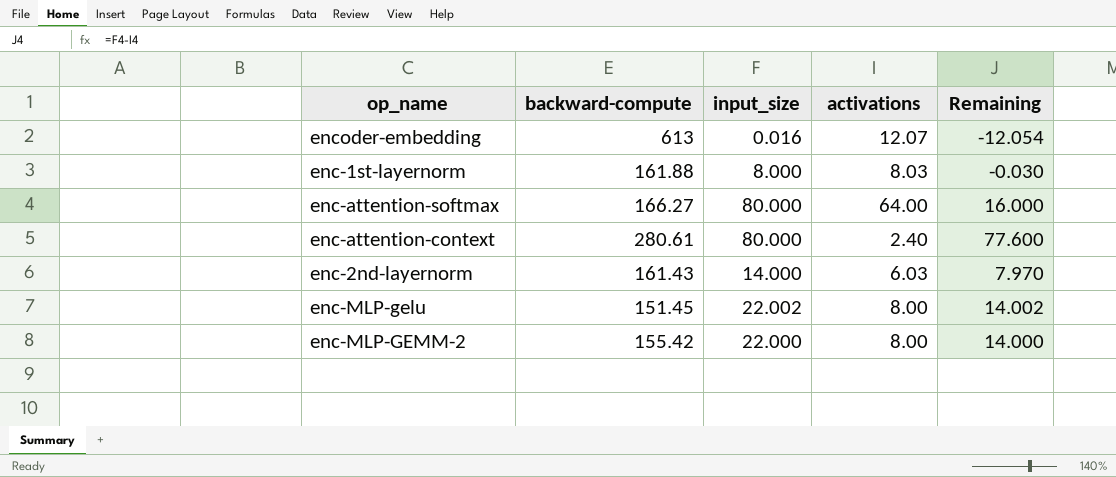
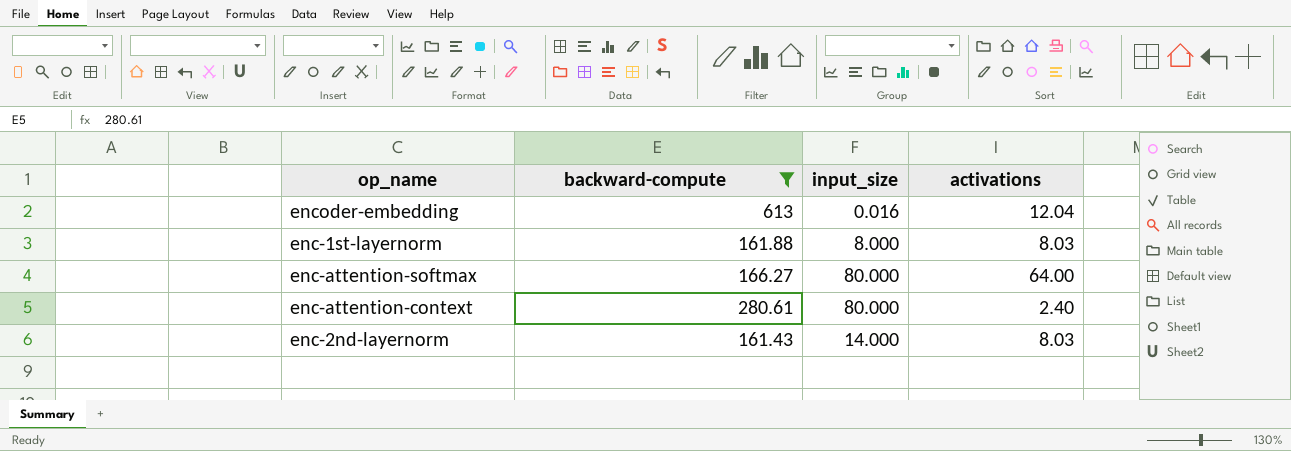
filter: none -> backward-compute >= 161.43
column Remaining | formula: [input_size] - [activations] -> none
encoder-embedding | activations: 12.07 -> 12.04
enc-2nd-layernorm | activations: 6.03 -> 8.03

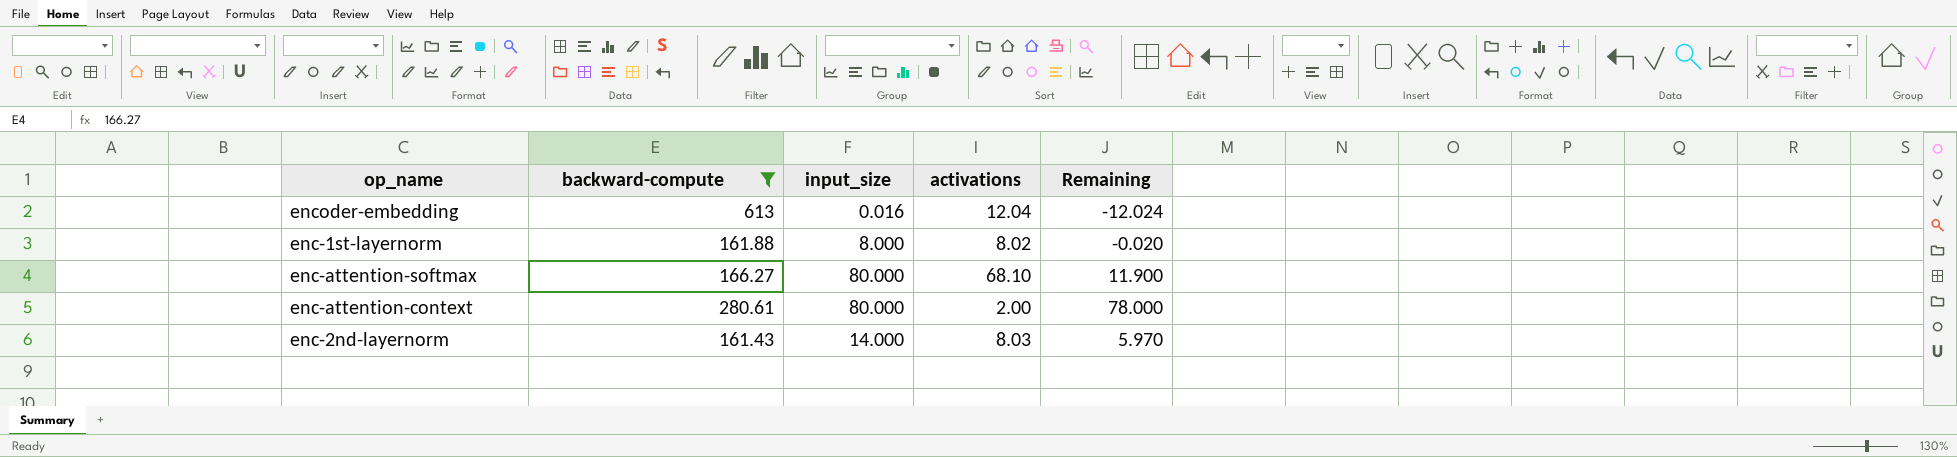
column Remaining | formula: none -> [input_size] - [activations]
enc-1st-layernorm | activations: 8.03 -> 8.02
enc-attention-softmax | activations: 64.00 -> 68.10
enc-attention-context | activations: 2.40 -> 2.00

